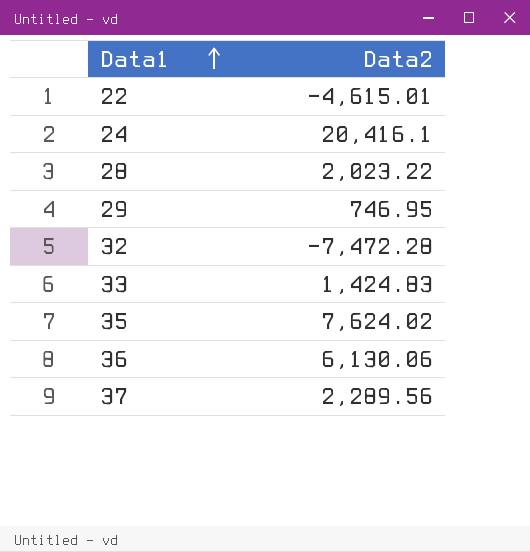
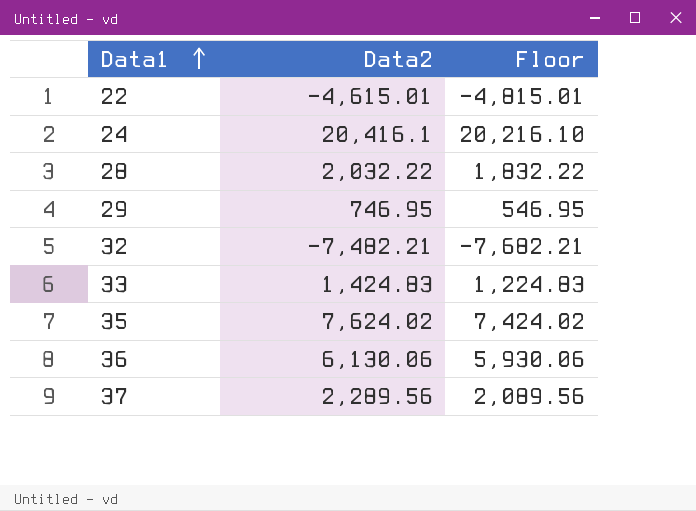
column Floor | formula: none -> [Data2] - 200
28 | Data2: 2,023.22 -> 2,032.22
32 | Data2: -7,472.28 -> -7,482.21

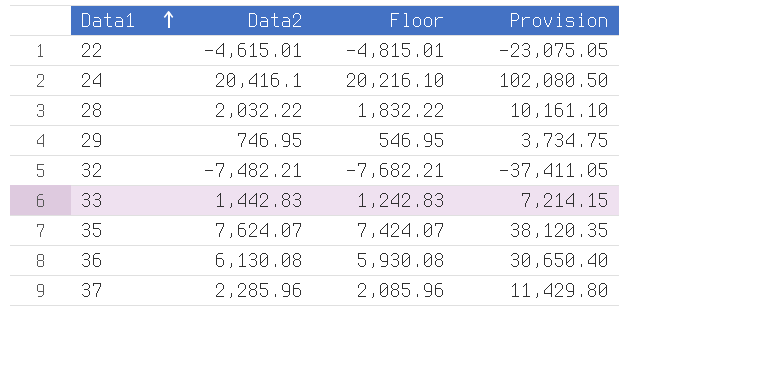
column Provision | formula: none -> [Data2] * 5
33 | Data2: 1,424.83 -> 1,442.83
33 | Floor: 1,224.83 -> 1,242.83
35 | Data2: 7,624.02 -> 7,624.07
35 | Floor: 7,424.02 -> 7,424.07
36 | Data2: 6,130.06 -> 6,130.08
36 | Floor: 5,930.06 -> 5,930.08
37 | Data2: 2,289.56 -> 2,285.96
37 | Floor: 2,089.56 -> 2,085.96

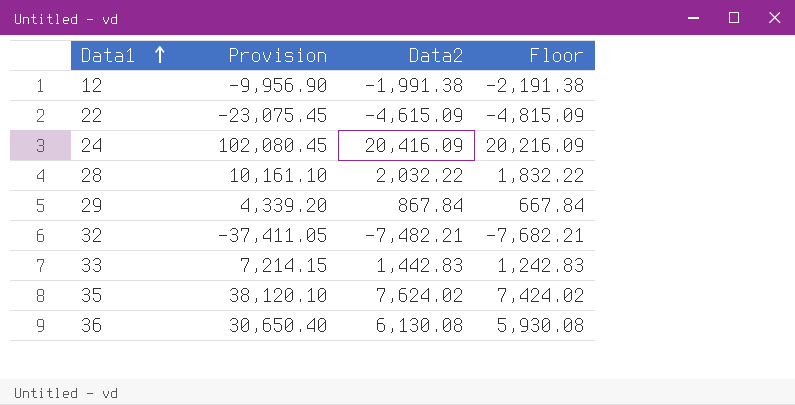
column Provision | position: 4 -> 2
row 37: 2,285.96 | 2,085.96 | 11,429.80 -> none
row 12: none -> -9,956.90 | -1,991.38 | -2,191.38
22 | Provision: -23,075.05 -> -23,075.45
22 | Data2: -4,615.01 -> -4,615.09
22 | Floor: -4,815.01 -> -4,815.09
24 | Provision: 102,080.50 -> 102,080.45
24 | Data2: 20,416.1 -> 20,416.09
24 | Floor: 20,216.10 -> 20,216.09
29 | Provision: 3,734.75 -> 4,339.20
29 | Data2: 746.95 -> 867.84
29 | Floor: 546.95 -> 667.84
35 | Provision: 38,120.35 -> 38,120.10
35 | Data2: 7,624.07 -> 7,624.02
35 | Floor: 7,424.07 -> 7,424.02

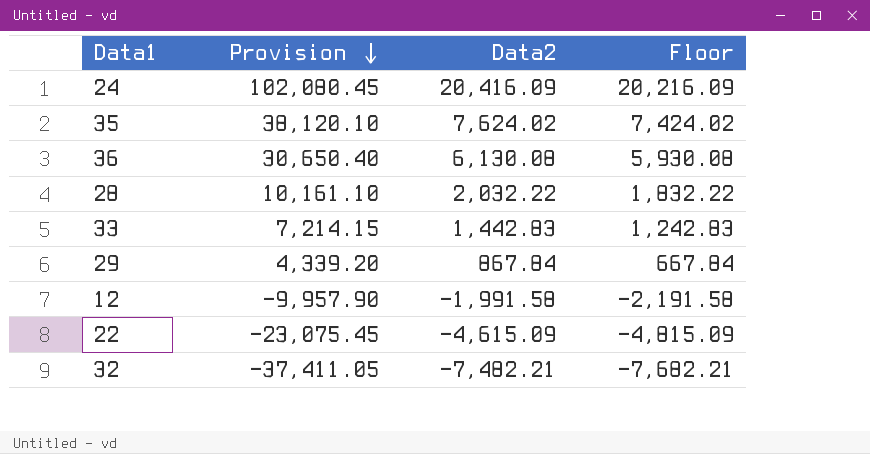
row order: Data1 ascending -> Provision descending
12 | Provision: -9,956.90 -> -9,957.90
12 | Data2: -1,991.38 -> -1,991.58
12 | Floor: -2,191.38 -> -2,191.58

